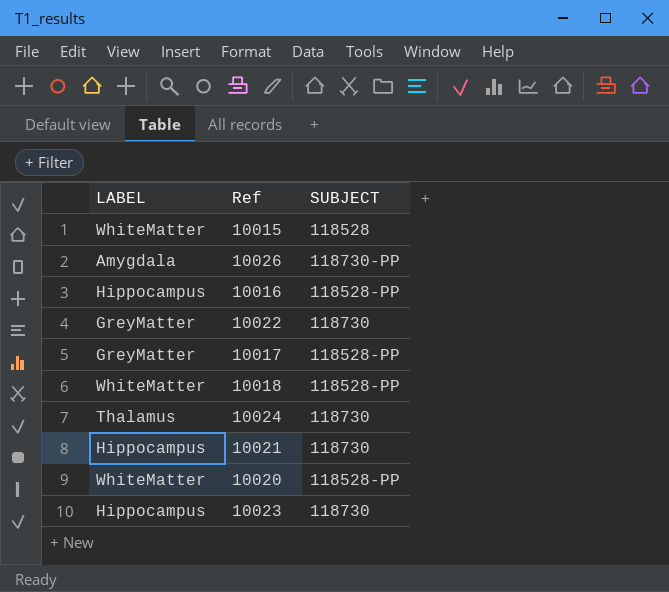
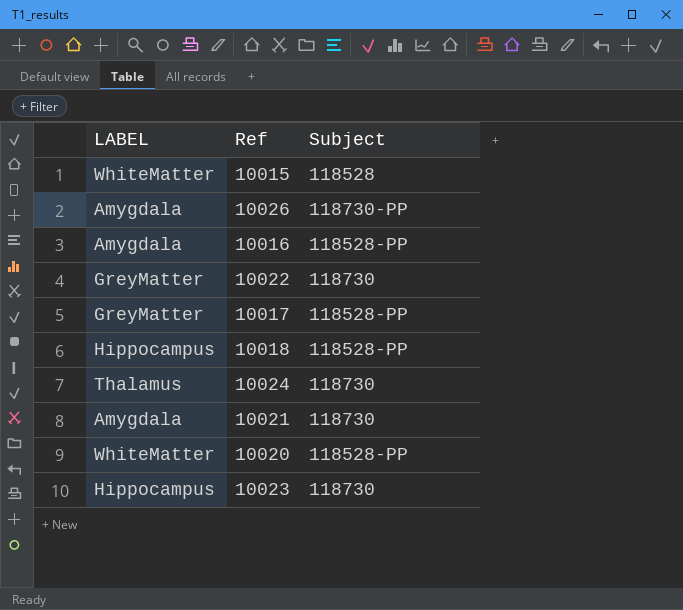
column name: SUBJECT -> Subject
10016 | LABEL: Hippocampus -> Amygdala
10018 | LABEL: WhiteMatter -> Hippocampus
10021 | LABEL: Hippocampus -> Amygdala

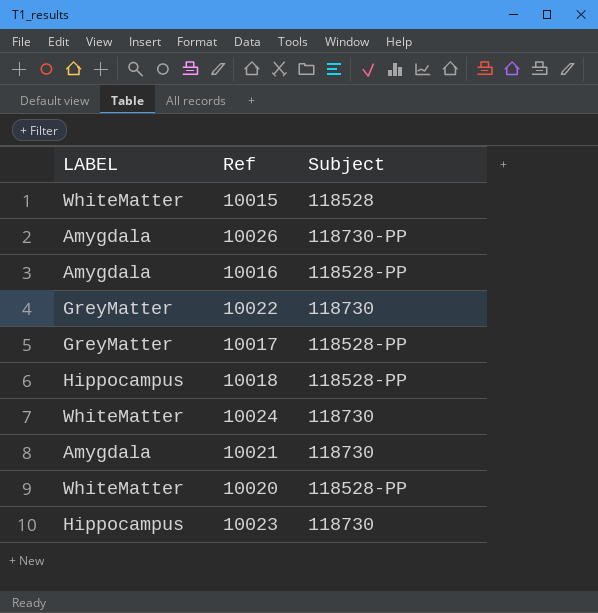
10024 | LABEL: Thalamus -> WhiteMatter

